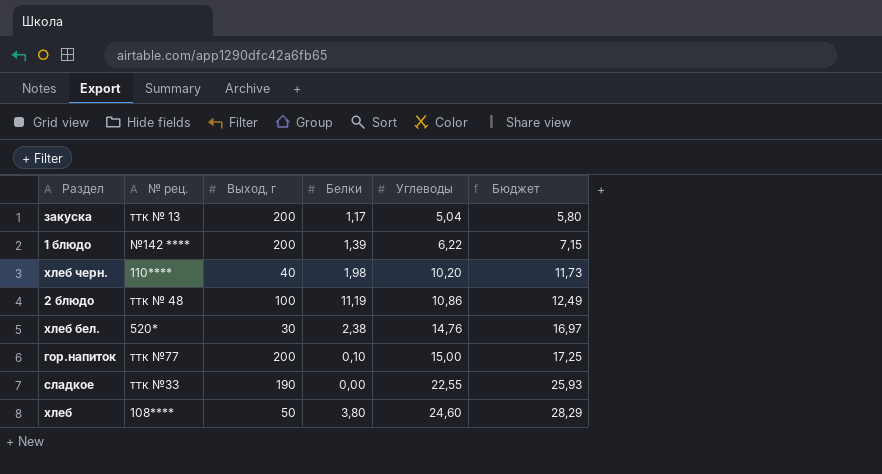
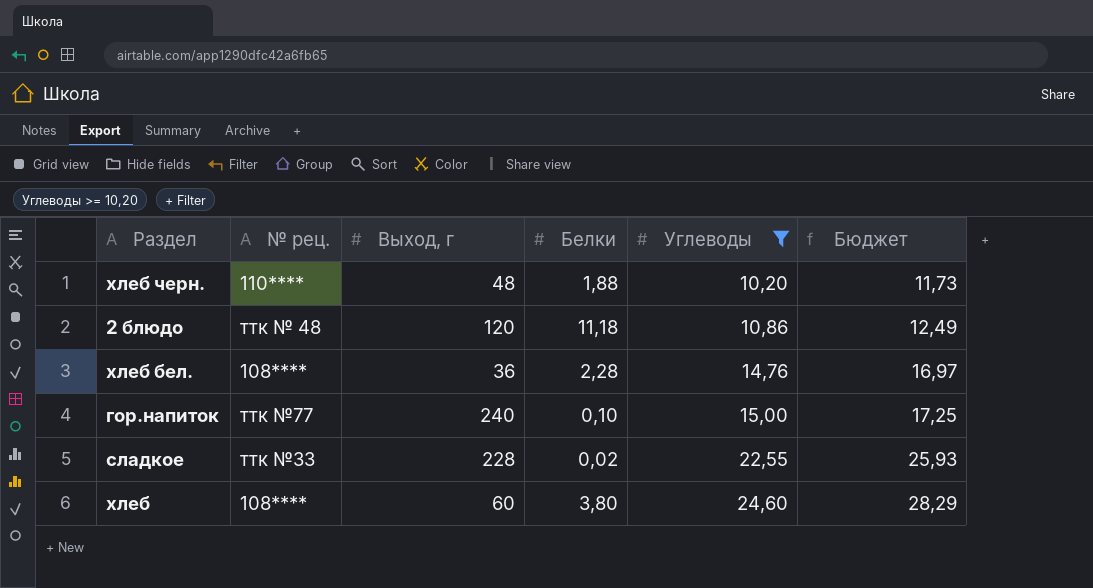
filter: none -> Углеводы >= 10,20
хлеб черн. | Выход, г: 40 -> 48
хлеб черн. | Белки: 1,98 -> 1,88
2 блюдо | Выход, г: 100 -> 120
2 блюдо | Белки: 11,19 -> 11,18
хлеб бел. | № рец.: 520* -> 108****
хлеб бел. | Выход, г: 30 -> 36
хлеб бел. | Белки: 2,38 -> 2,28
гор.напиток | Выход, г: 200 -> 240
сладкое | Выход, г: 190 -> 228
сладкое | Белки: 0,00 -> 0,02
хлеб | Выход, г: 50 -> 60

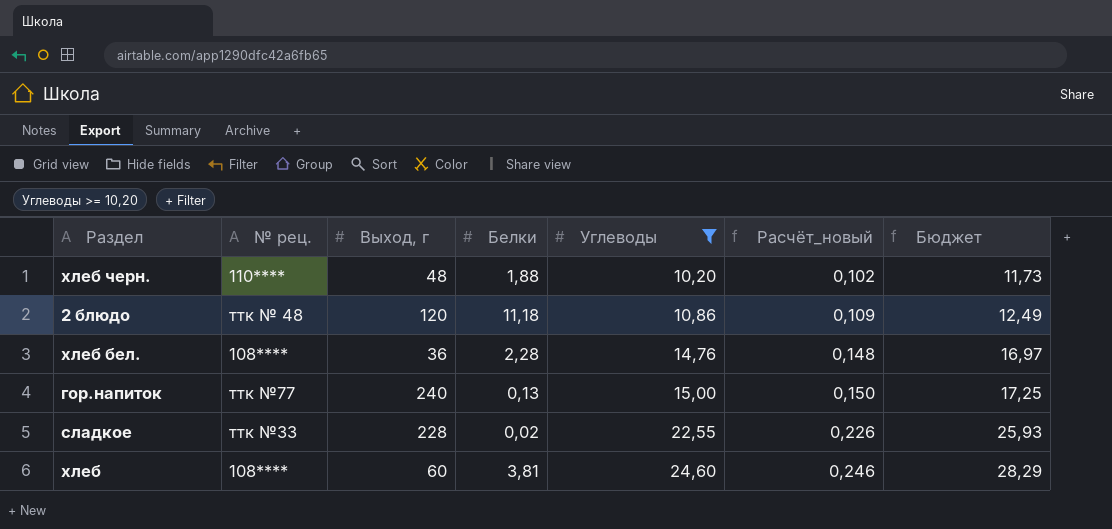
column Расчёт_новый | formula: none -> [Углеводы] * 0,01
гор.напиток | Белки: 0,10 -> 0,13
хлеб | Белки: 3,80 -> 3,81

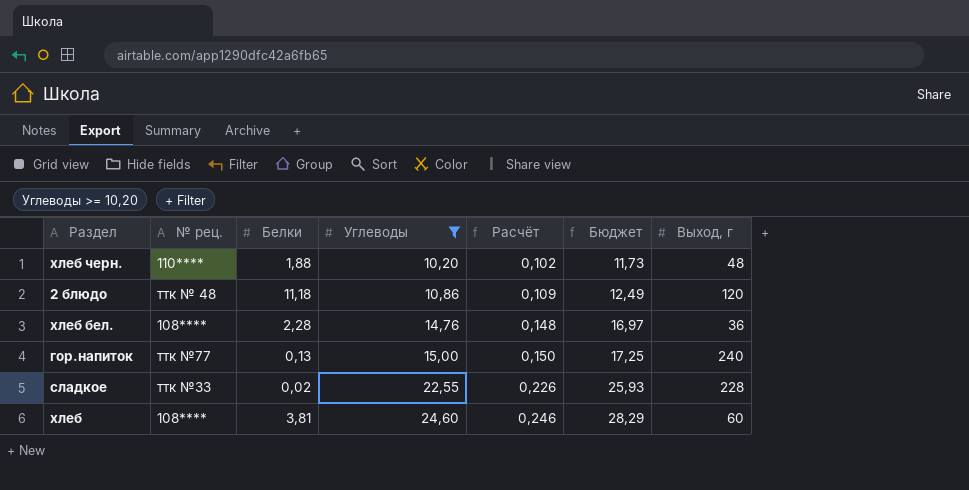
column name: Расчёт_новый -> Расчёт
column Выход, г | position: 3 -> 7

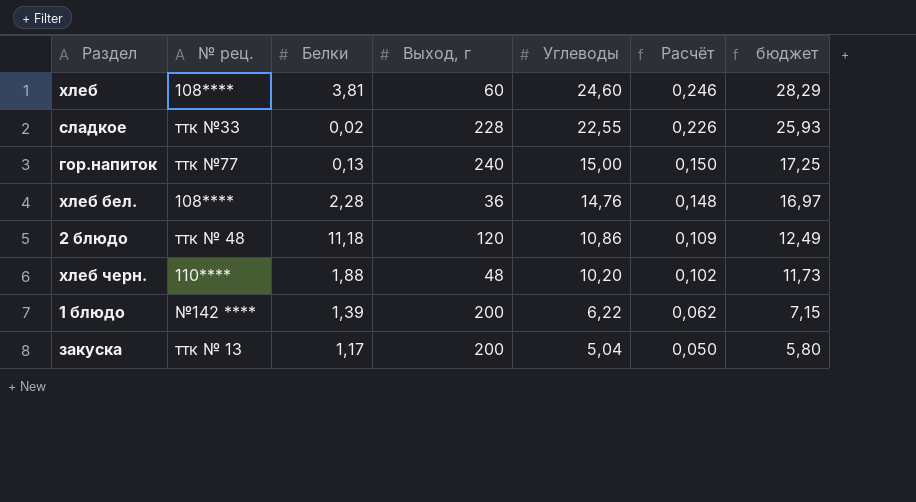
filter: Углеводы >= 10,20 -> none
row order: Углеводы ascending -> Углеводы descending
column Выход, г | position: 7 -> 4
column name: Бюджет -> бюджет

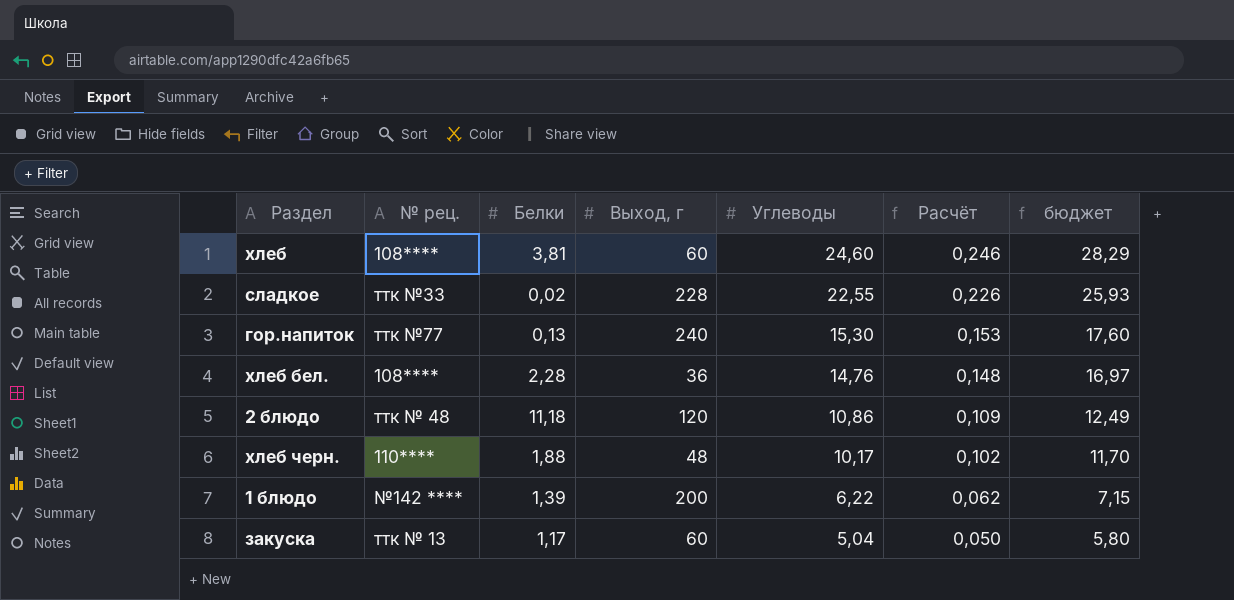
гор.напиток | Углеводы: 15,00 -> 15,30
гор.напиток | Расчёт: 0,150 -> 0,153
гор.напиток | бюджет: 17,25 -> 17,60
хлеб черн. | Углеводы: 10,20 -> 10,17
хлеб черн. | бюджет: 11,73 -> 11,70
закуска | Выход, г: 200 -> 60

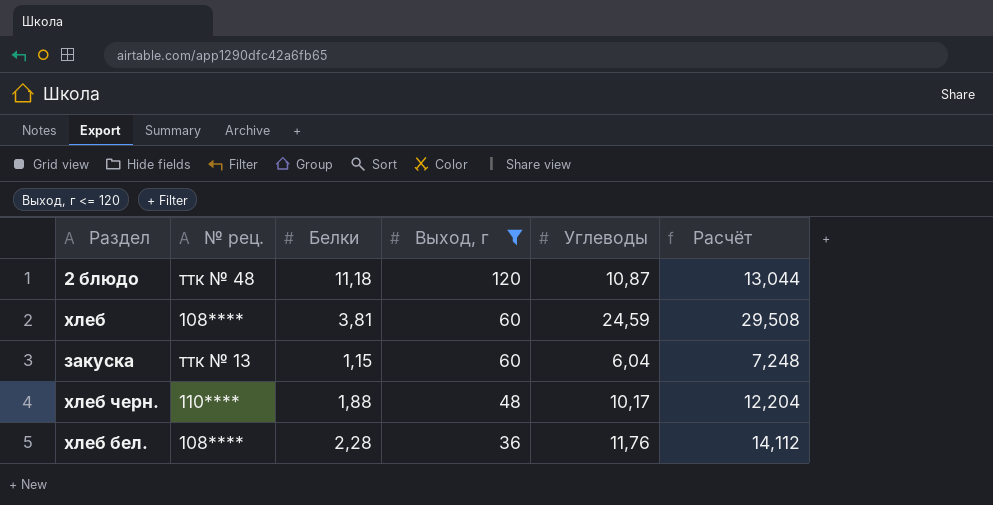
filter: none -> Выход, г <= 120
row order: Углеводы descending -> Выход, г descending
column бюджет | formula: [Углеводы] * 1,15 -> none
column Расчёт | formula: [Углеводы] * 0,01 -> [Углеводы] * 1,2
2 блюдо | Углеводы: 10,86 -> 10,87
хлеб | Углеводы: 24,60 -> 24,59
закуска | Белки: 1,17 -> 1,15
закуска | Углеводы: 5,04 -> 6,04
хлеб бел. | Углеводы: 14,76 -> 11,76

